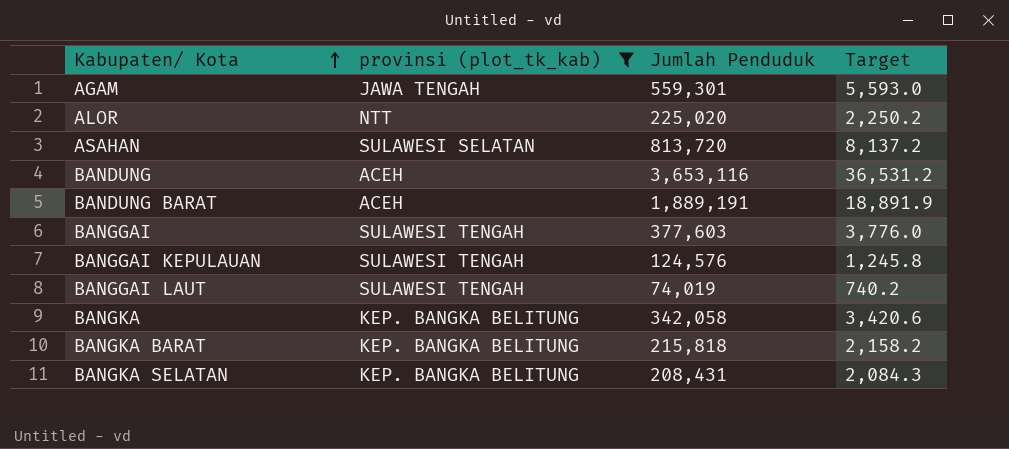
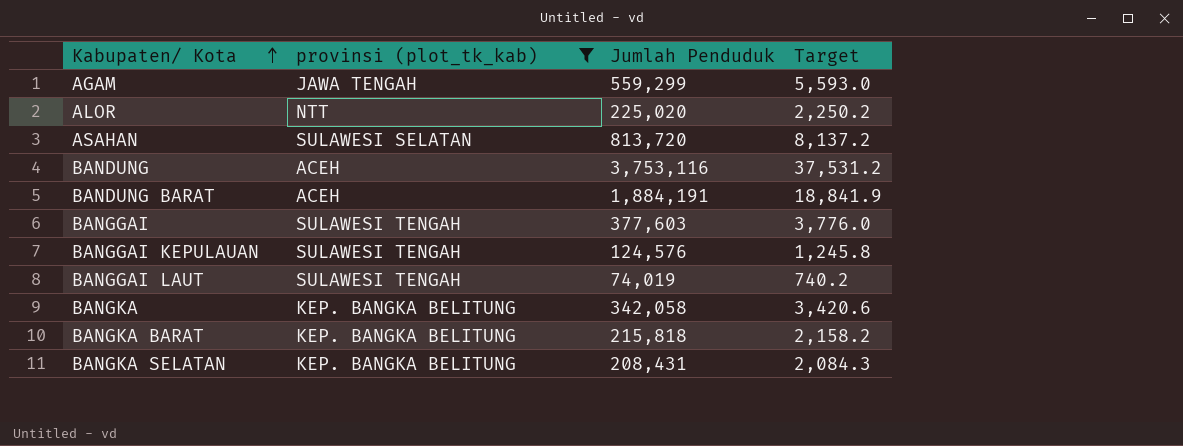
AGAM | Jumlah Penduduk: 559,301 -> 559,299
BANDUNG | Jumlah Penduduk: 3,653,116 -> 3,753,116
BANDUNG | Target: 36,531.2 -> 37,531.2
BANDUNG BARAT | Jumlah Penduduk: 1,889,191 -> 1,884,191
BANDUNG BARAT | Target: 18,891.9 -> 18,841.9

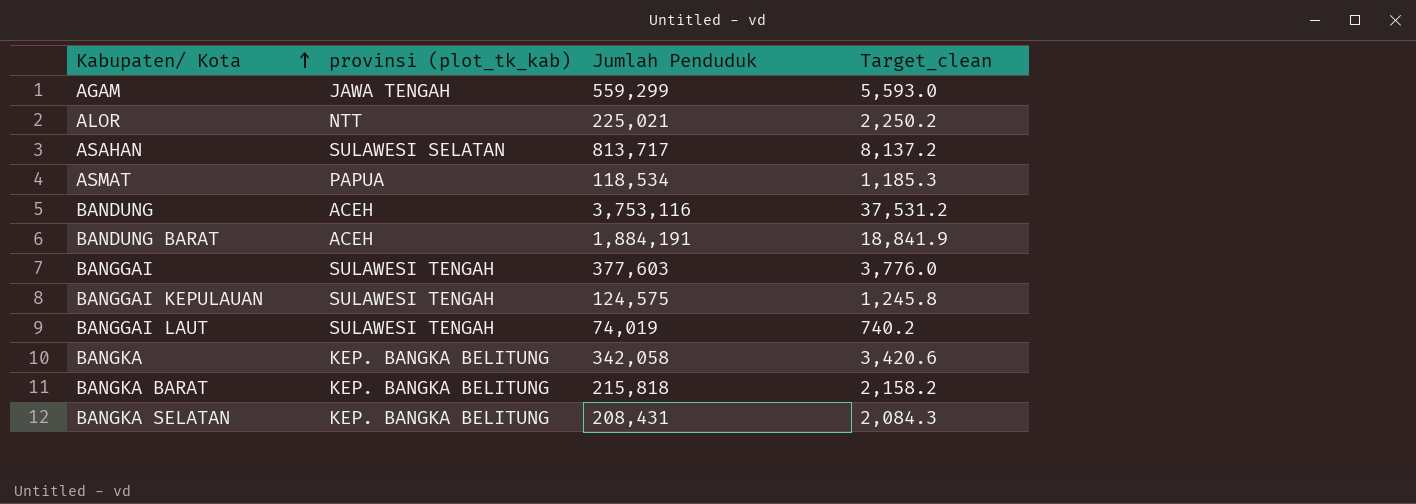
filter: provinsi (plot_tk_kab) != PAPUA -> none
column name: Target -> Target_clean
ALOR | Jumlah Penduduk: 225,020 -> 225,021
ASAHAN | Jumlah Penduduk: 813,720 -> 813,717
BANGGAI KEPULAUAN | Jumlah Penduduk: 124,576 -> 124,575

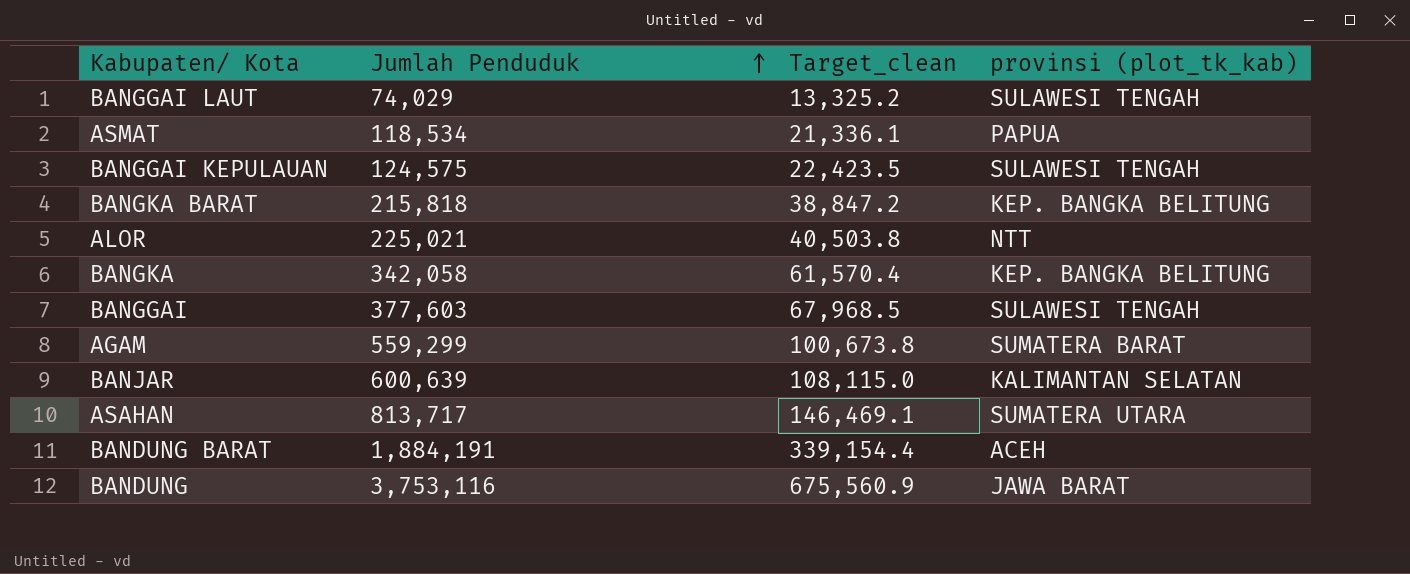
row order: Kabupaten/ Kota ascending -> Jumlah Penduduk ascending
column Target_clean | formula: [Jumlah Penduduk] * 0.01 -> [Jumlah Penduduk] * 0.18
column provinsi (plot_tk_kab) | position: 2 -> 4
row BANGKA SELATAN: KEP. BANGKA BELITUNG | 208,431 | 2,084.3 -> none
BANGGAI LAUT | Jumlah Penduduk: 74,019 -> 74,029
AGAM | provinsi (plot_tk_kab): JAWA TENGAH -> SUMATERA BARAT
row BANJAR: none -> 600,639 | 108,115.0 | KALIMANTAN SELATAN
ASAHAN | provinsi (plot_tk_kab): SULAWESI SELATAN -> SUMATERA UTARA
BANDUNG | provinsi (plot_tk_kab): ACEH -> JAWA BARAT

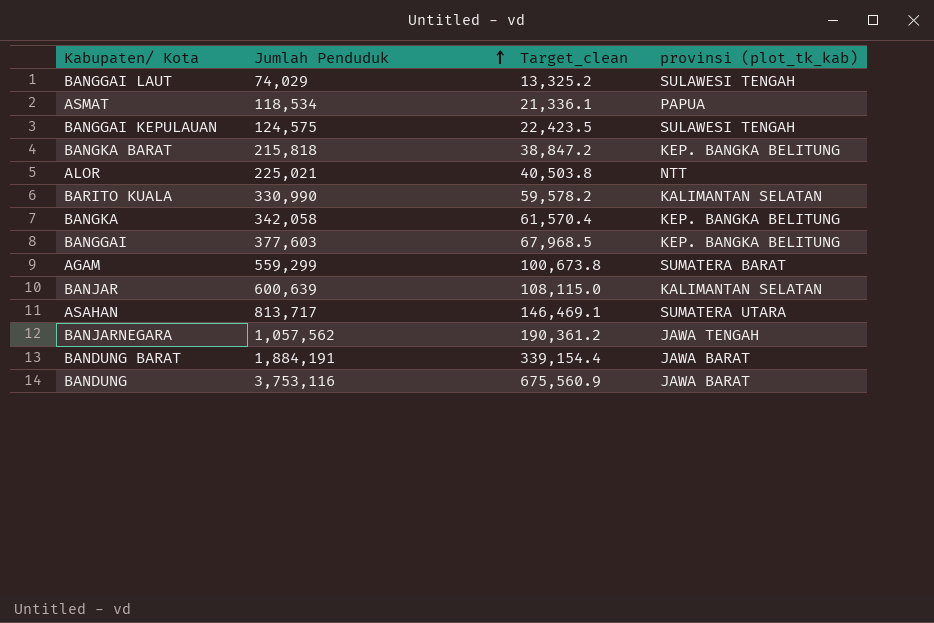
row BARITO KUALA: none -> 330,990 | 59,578.2 | KALIMANTAN SELATAN
BANGGAI | provinsi (plot_tk_kab): SULAWESI TENGAH -> KEP. BANGKA BELITUNG
row BANJARNEGARA: none -> 1,057,562 | 190,361.2 | JAWA TENGAH
BANDUNG BARAT | provinsi (plot_tk_kab): ACEH -> JAWA BARAT

